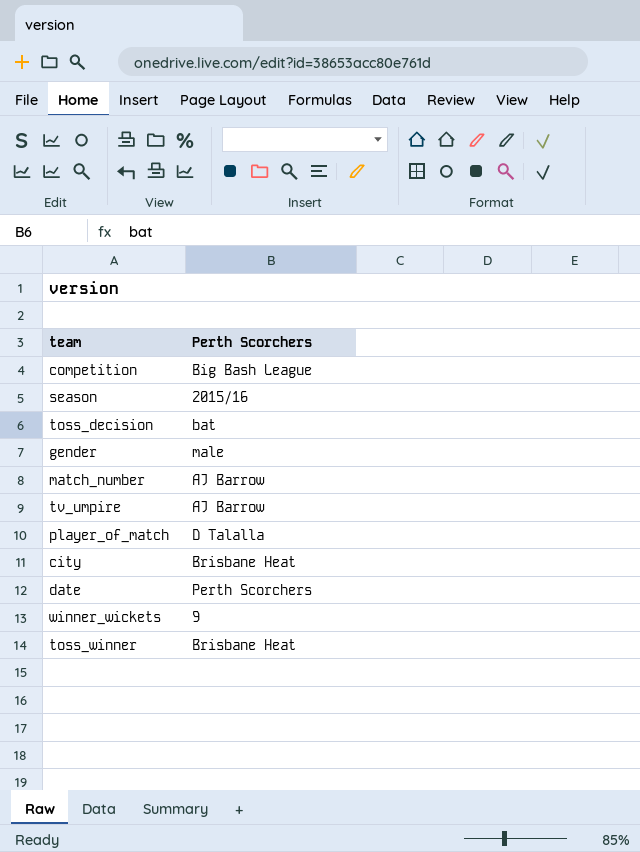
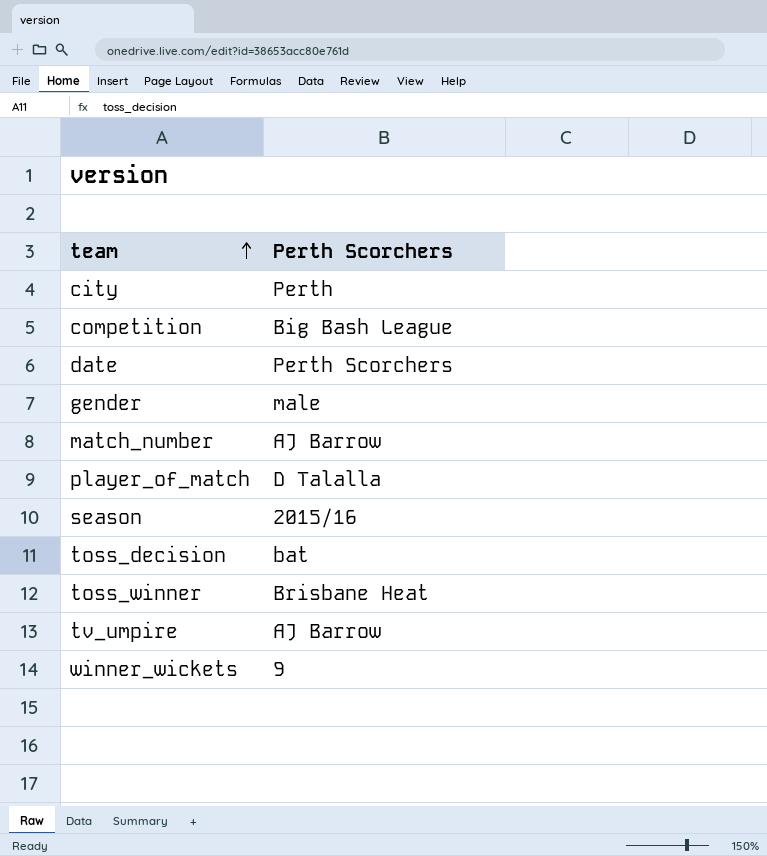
row order: none -> team ascending
city | Perth Scorchers: Brisbane Heat -> Perth

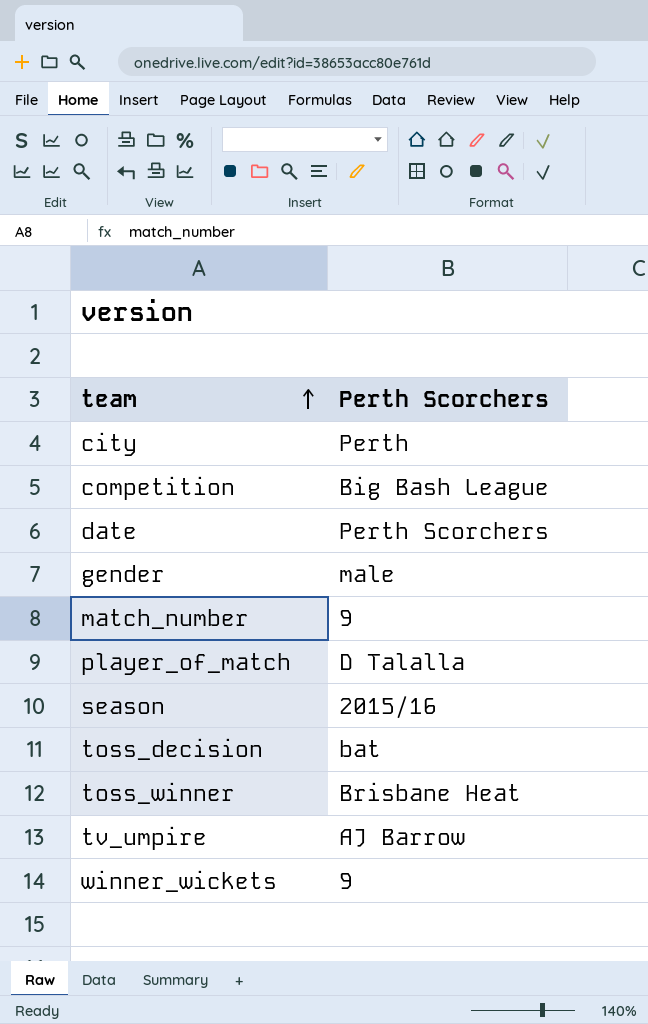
match_number | Perth Scorchers: AJ Barrow -> 9

